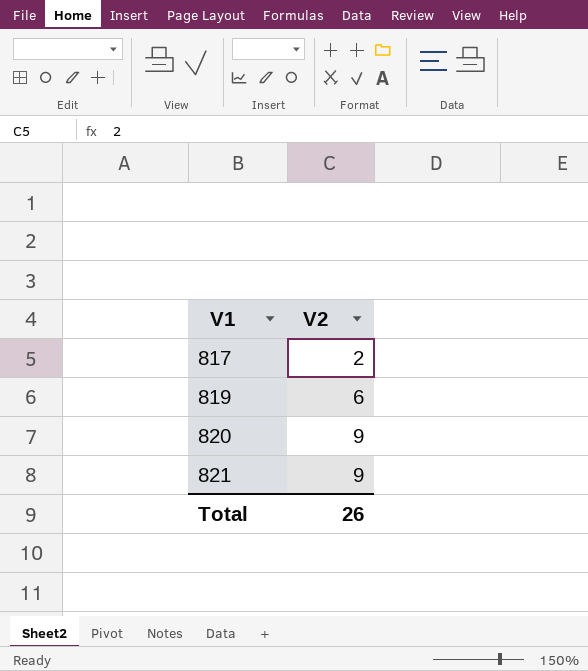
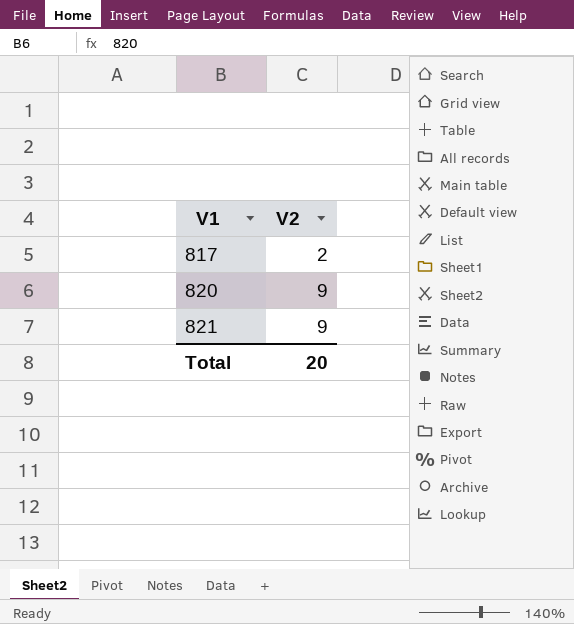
row 819: 6 -> none
Total | V2: 26 -> 20

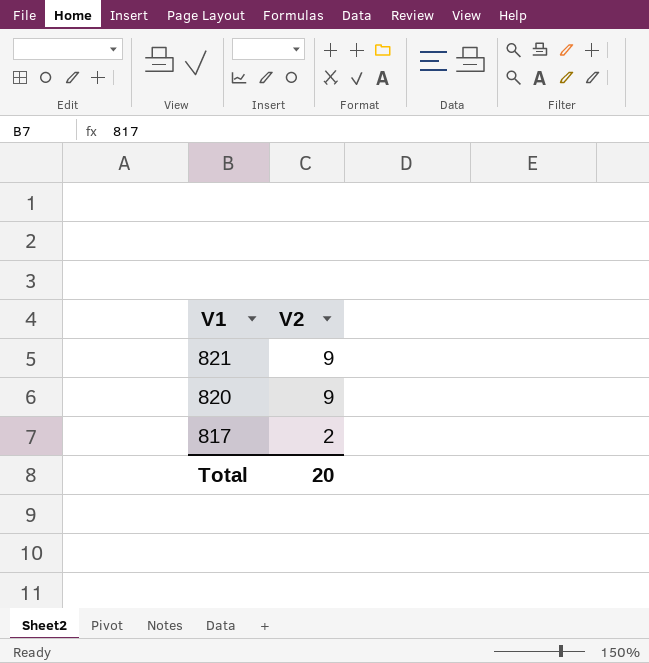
row order: V1 ascending -> V1 descending

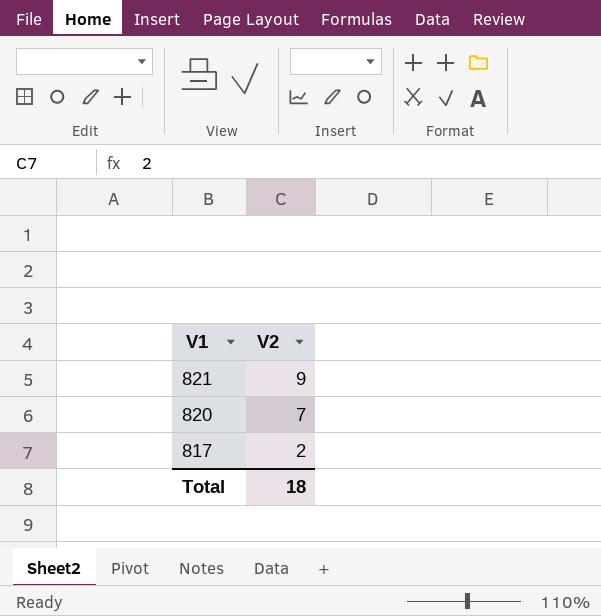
820 | V2: 9 -> 7
Total | V2: 20 -> 18

